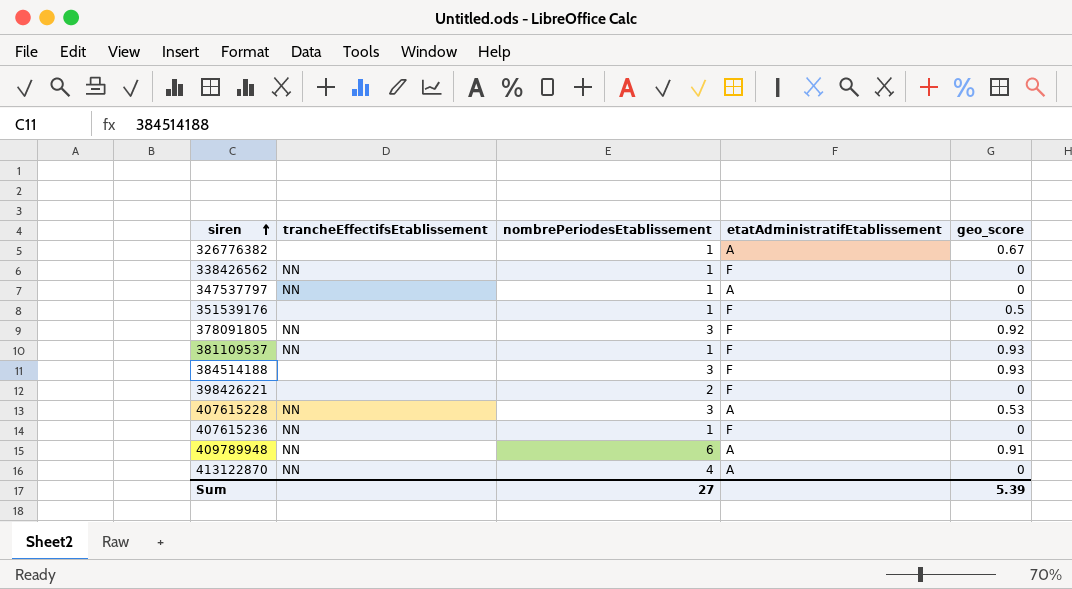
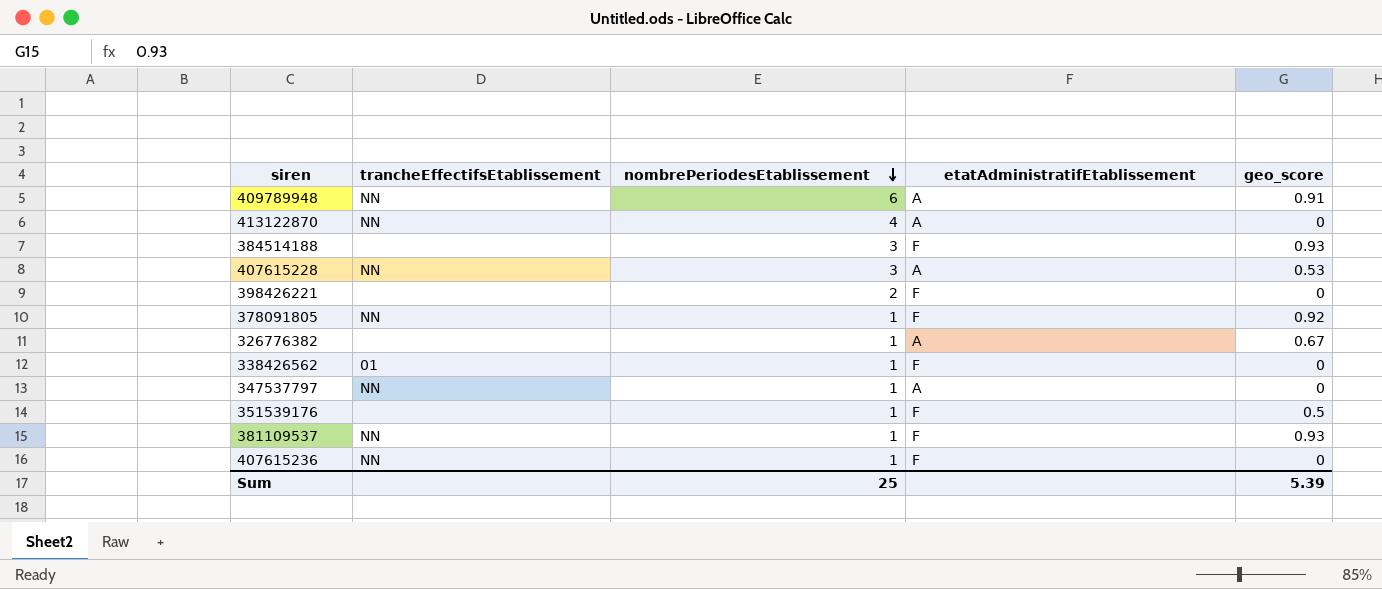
row order: siren ascending -> nombrePeriodesEtablissement descending
378091805 | nombrePeriodesEtablissement: 3 -> 1
338426562 | trancheEffectifsEtablissement: NN -> 01
Sum | nombrePeriodesEtablissement: 27 -> 25

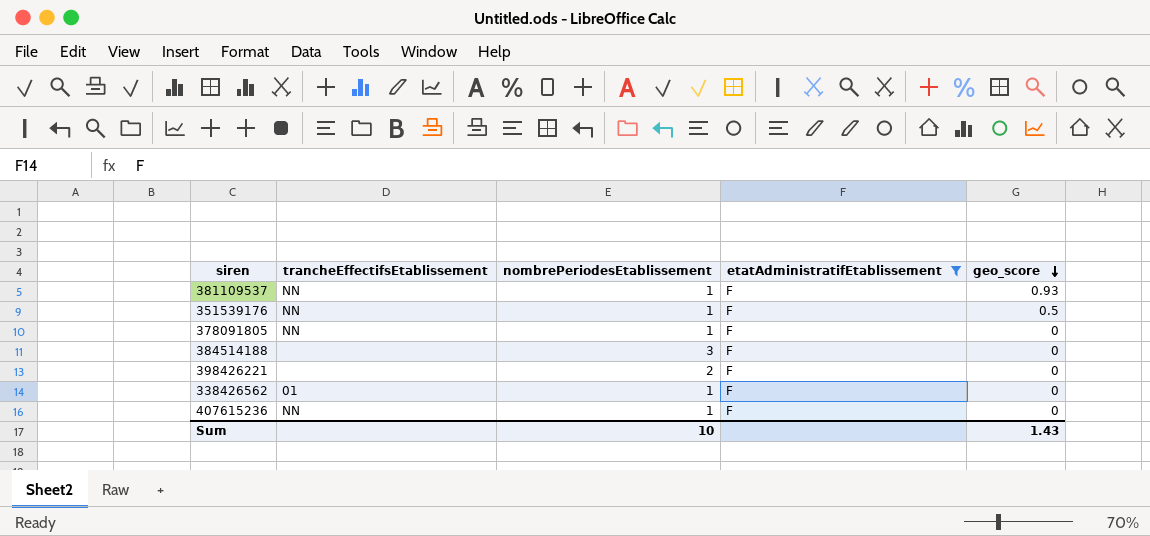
filter: none -> etatAdministratifEtablissement = F
row order: nombrePeriodesEtablissement descending -> geo_score descending
351539176 | trancheEffectifsEtablissement: none -> NN
378091805 | geo_score: 0.92 -> 0
384514188 | geo_score: 0.93 -> 0
Sum | nombrePeriodesEtablissement: 25 -> 10
Sum | geo_score: 5.39 -> 1.43

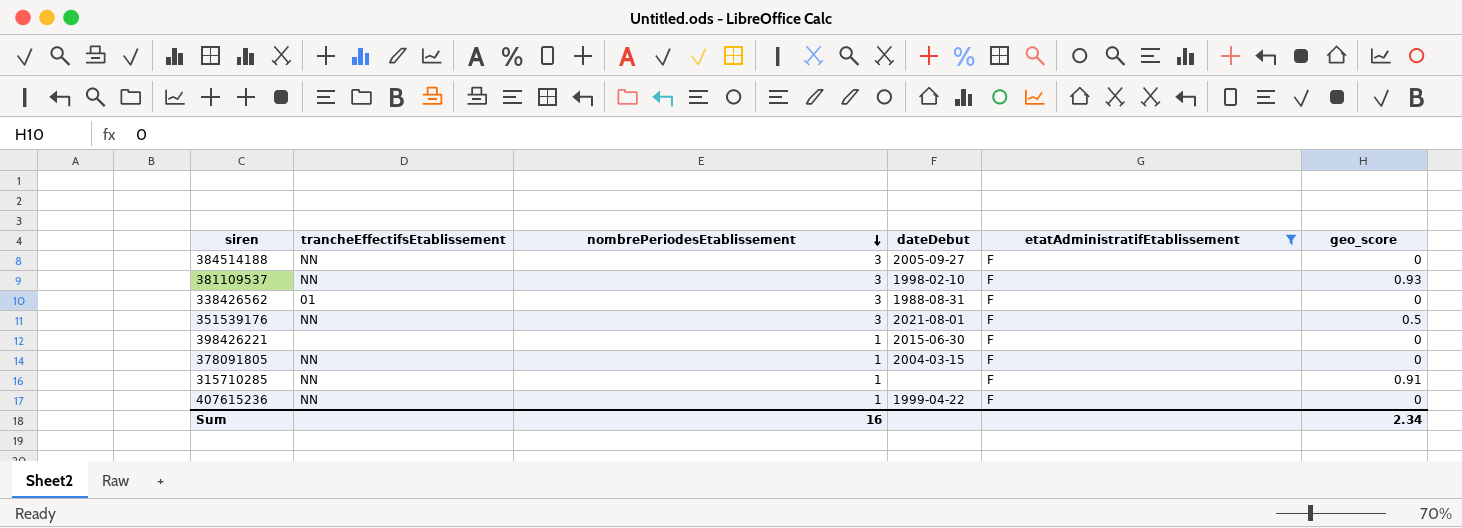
row order: geo_score descending -> nombrePeriodesEtablissement descending
column dateDebut | position: none -> 4
384514188 | trancheEffectifsEtablissement: none -> NN
381109537 | nombrePeriodesEtablissement: 1 -> 3
338426562 | nombrePeriodesEtablissement: 1 -> 3
351539176 | nombrePeriodesEtablissement: 1 -> 3
398426221 | nombrePeriodesEtablissement: 2 -> 1
row 315710285: none -> NN | 1 | none | F | 0.91
Sum | nombrePeriodesEtablissement: 10 -> 16
Sum | geo_score: 1.43 -> 2.34

